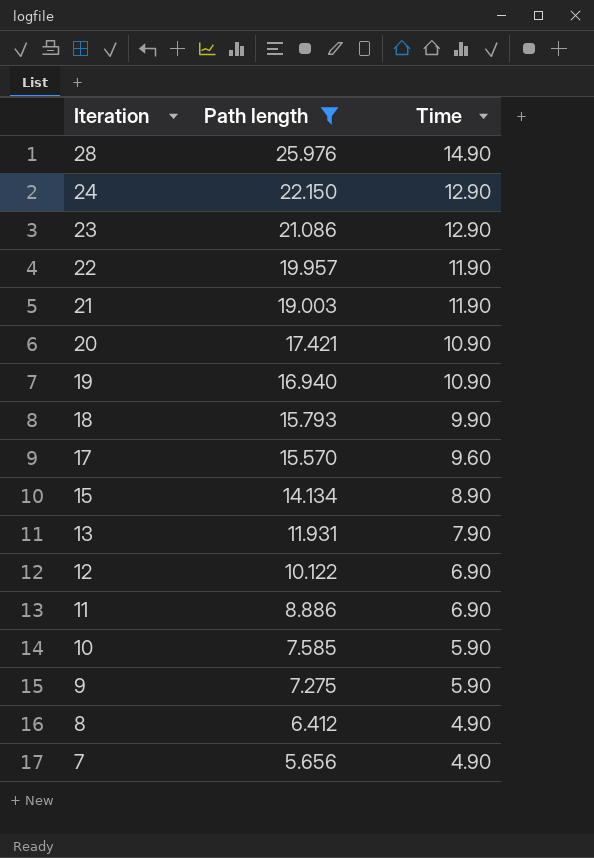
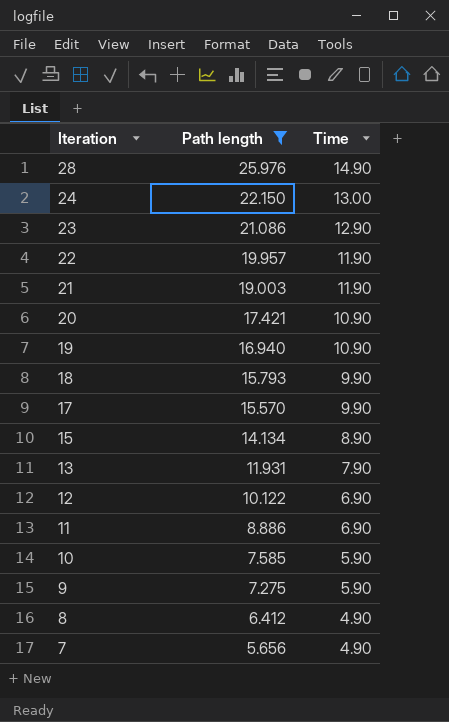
24 | Time: 12.90 -> 13.00
17 | Time: 9.60 -> 9.90

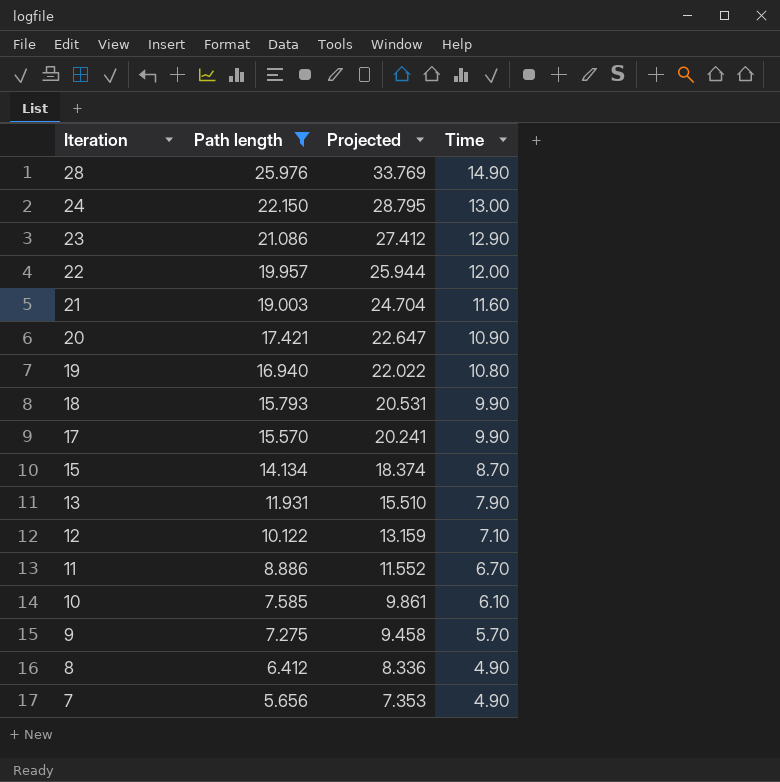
column Projected | formula: none -> [Path length] * 1.3
22 | Time: 11.90 -> 12.00
21 | Time: 11.90 -> 11.60
19 | Time: 10.90 -> 10.80
15 | Time: 8.90 -> 8.70
12 | Time: 6.90 -> 7.10
11 | Time: 6.90 -> 6.70
10 | Time: 5.90 -> 6.10
9 | Time: 5.90 -> 5.70

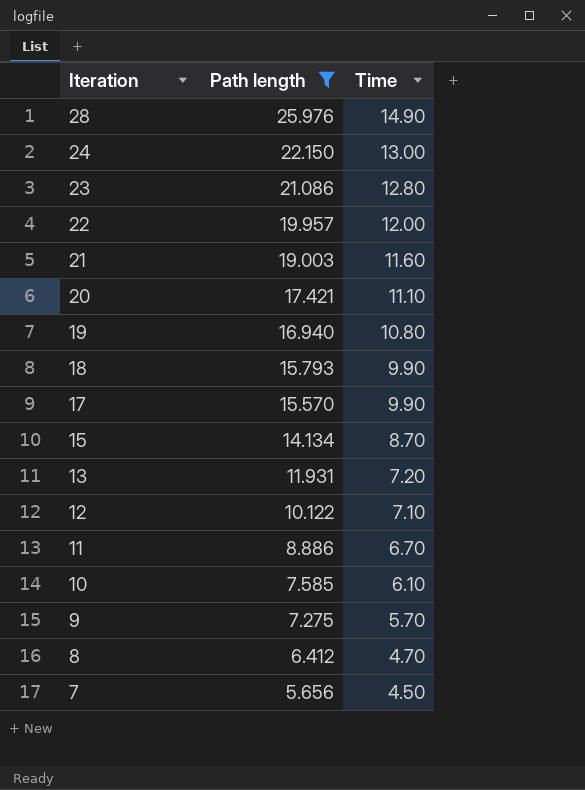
column Projected | formula: [Path length] * 1.3 -> none
23 | Time: 12.90 -> 12.80
20 | Time: 10.90 -> 11.10
13 | Time: 7.90 -> 7.20
8 | Time: 4.90 -> 4.70
7 | Time: 4.90 -> 4.50

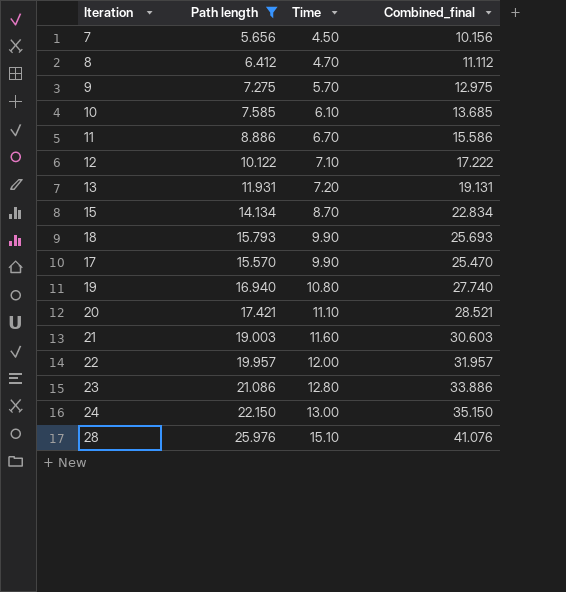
row order: Iteration descending -> Time ascending
column Combined_final | formula: none -> [Path length] + [Time]
28 | Time: 14.90 -> 15.10

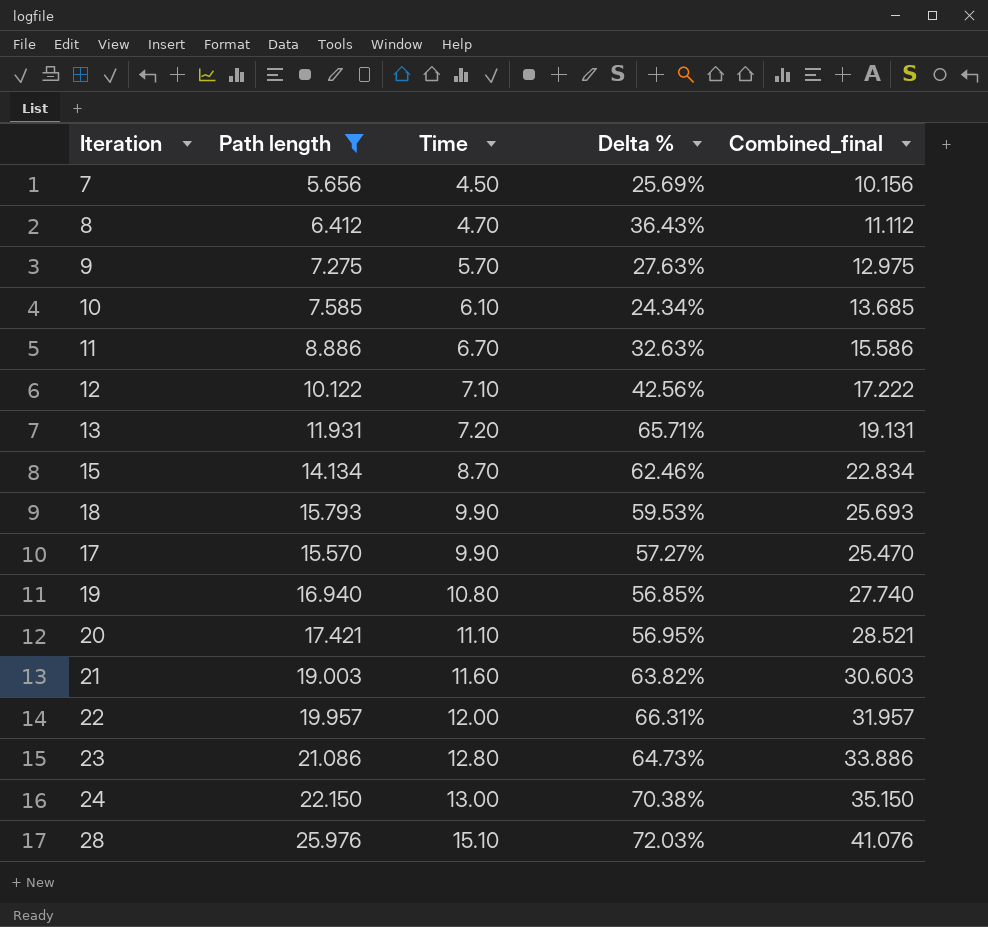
column Delta % | formula: none -> ([Path length] - [Time]) / [Time]

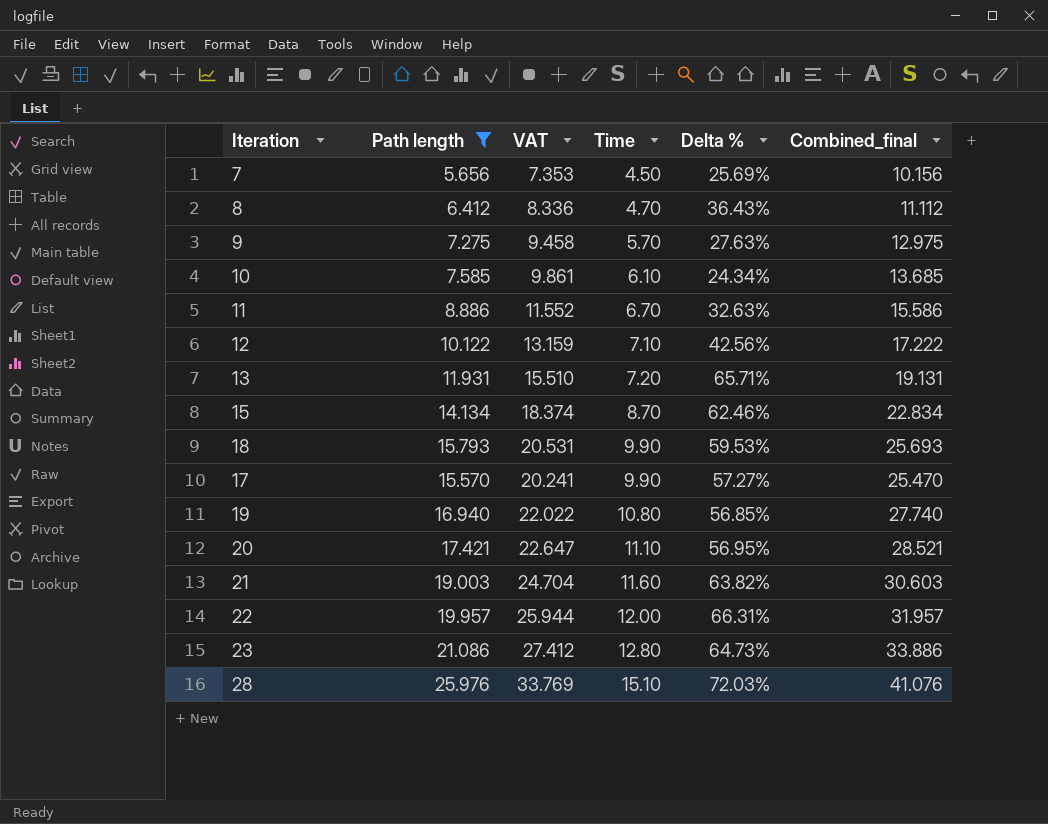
column VAT | formula: none -> [Path length] * 1.3
row 24: 22.150 | 13.00 | 70.38% | 35.150 -> none

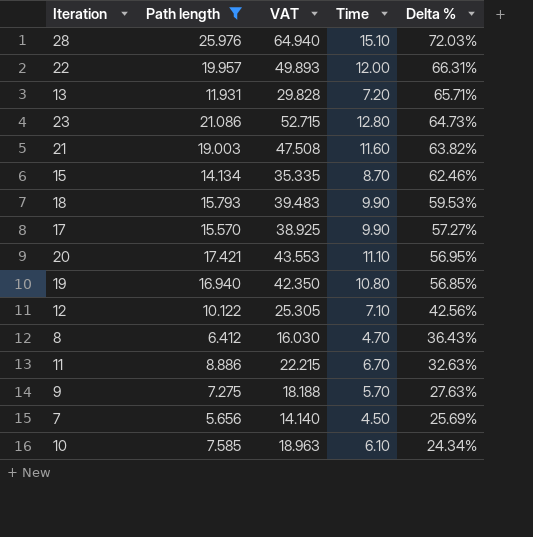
row order: Time ascending -> Delta % descending
column Combined_final | formula: [Path length] + [Time] -> none
column VAT | formula: [Path length] * 1.3 -> [Path length] * 2.5

